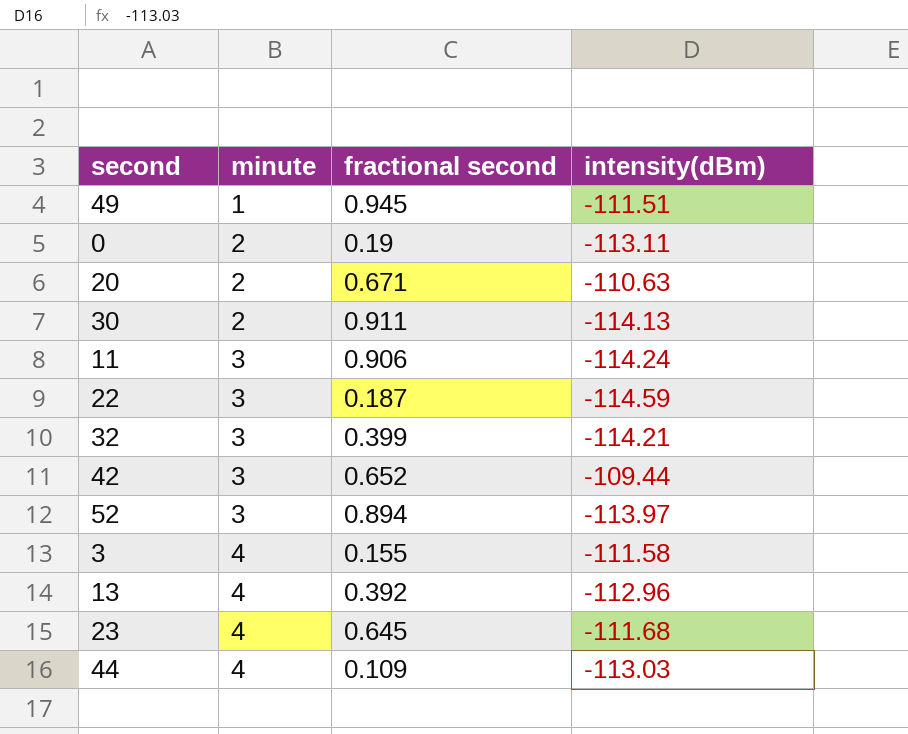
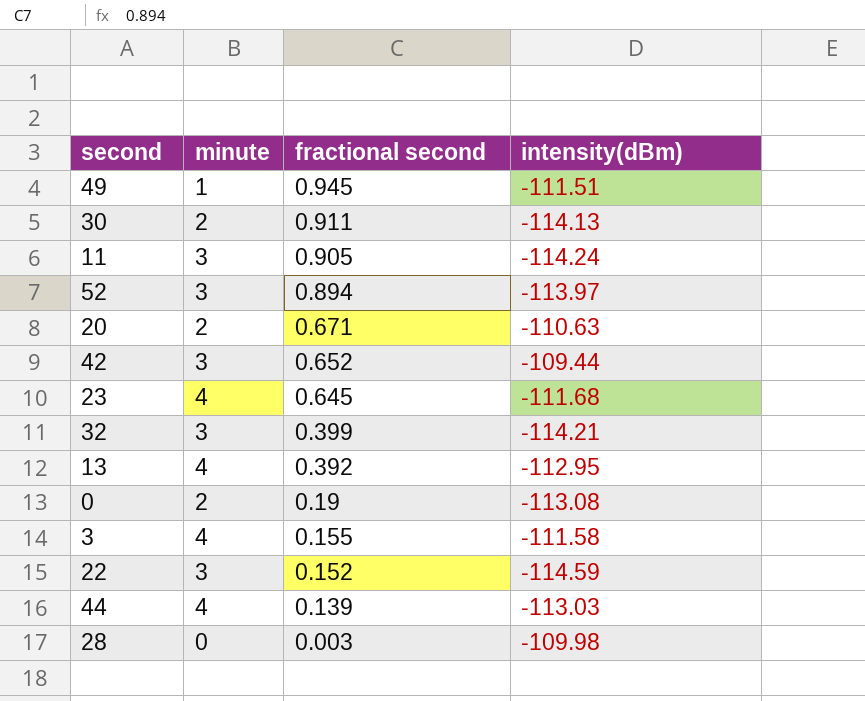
row order: minute ascending -> fractional second descending
11 | fractional second: 0.906 -> 0.905
13 | intensity(dBm): -112.96 -> -112.95
0 | intensity(dBm): -113.11 -> -113.08
22 | fractional second: 0.187 -> 0.152
44 | fractional second: 0.109 -> 0.139
row 28: none -> 0 | 0.003 | -109.98

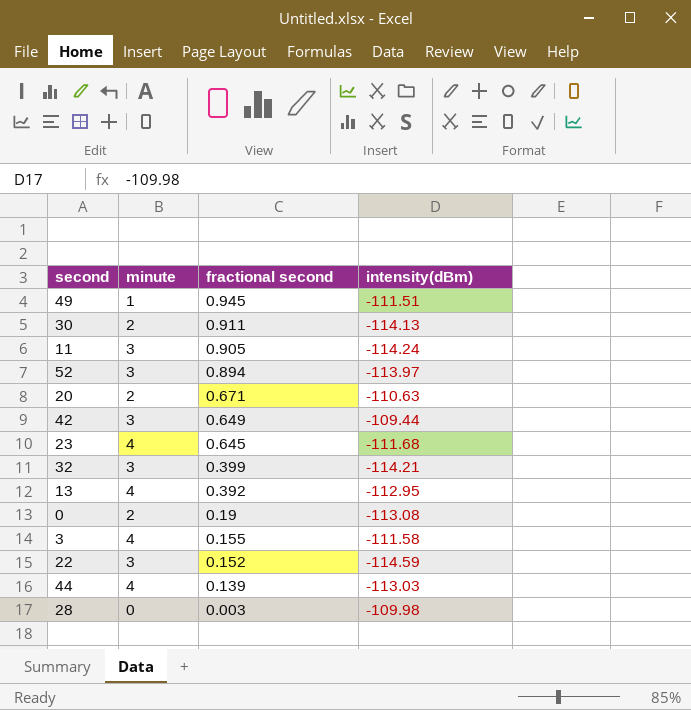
42 | fractional second: 0.652 -> 0.649

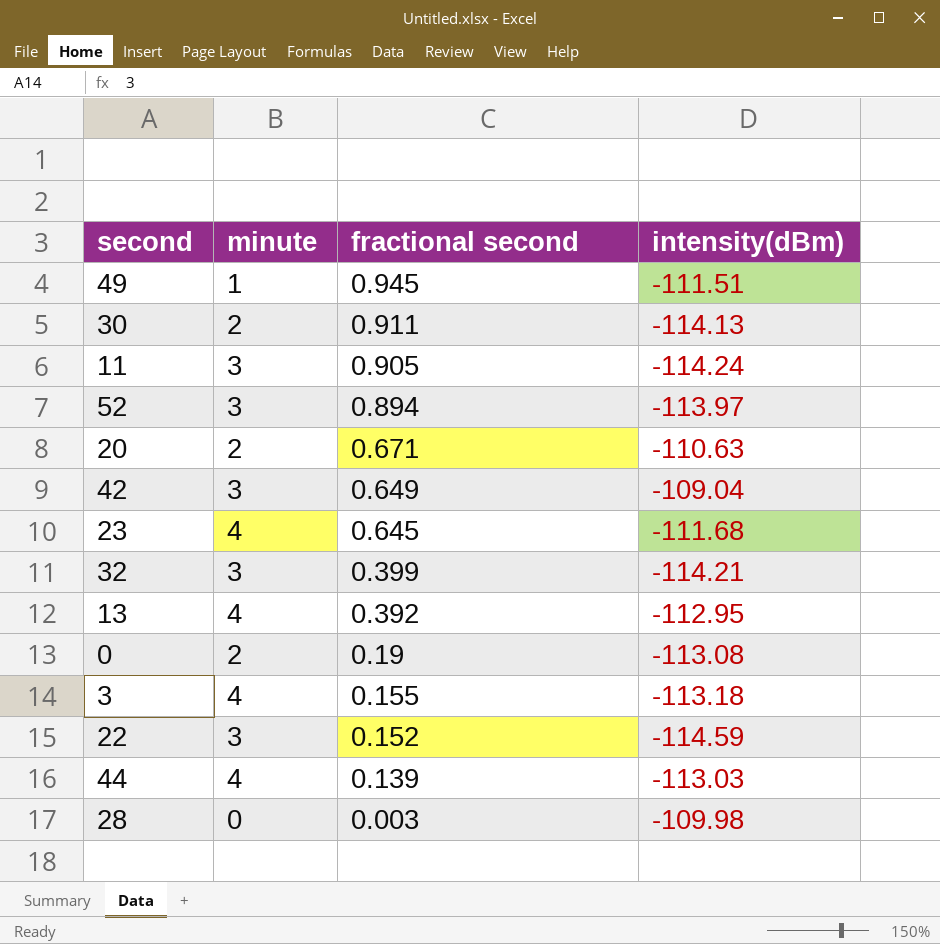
42 | intensity(dBm): -109.44 -> -109.04
3 | intensity(dBm): -111.58 -> -113.18

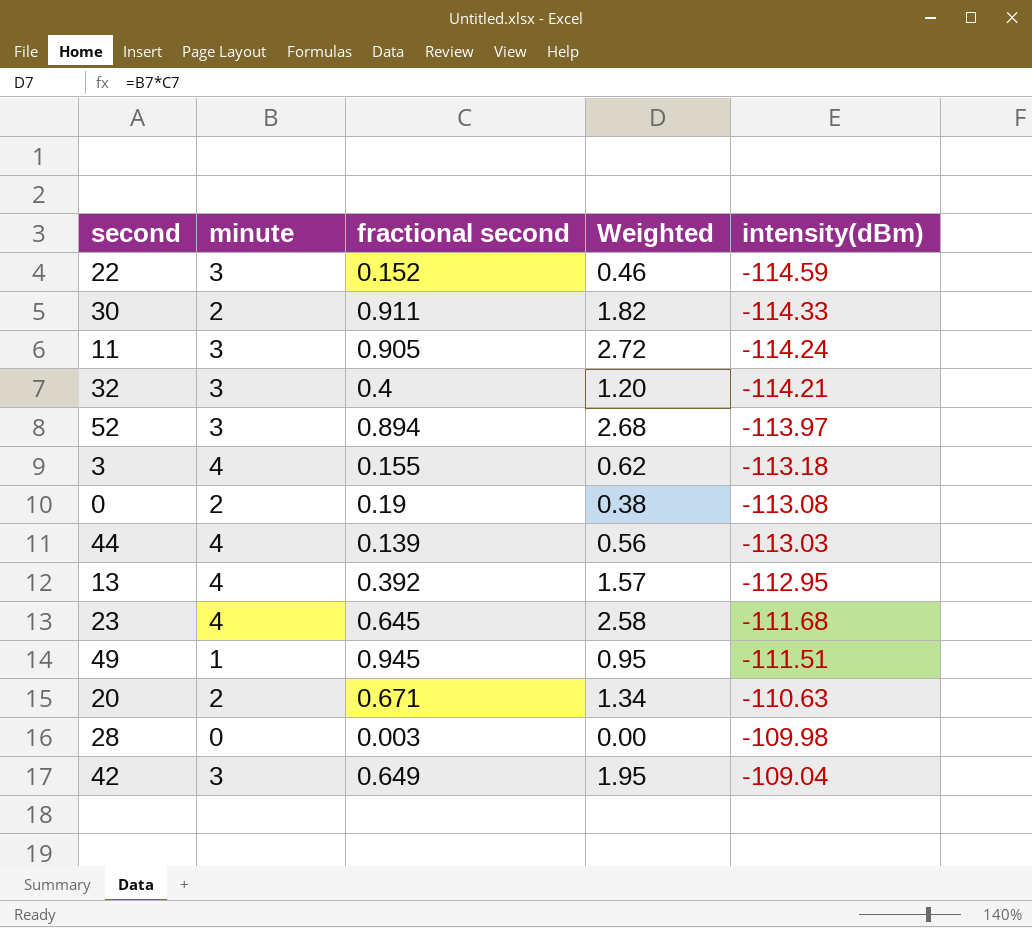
row order: fractional second descending -> intensity(dBm) ascending
column Weighted | formula: none -> [minute] * [fractional second]
30 | intensity(dBm): -114.13 -> -114.33
32 | fractional second: 0.399 -> 0.4

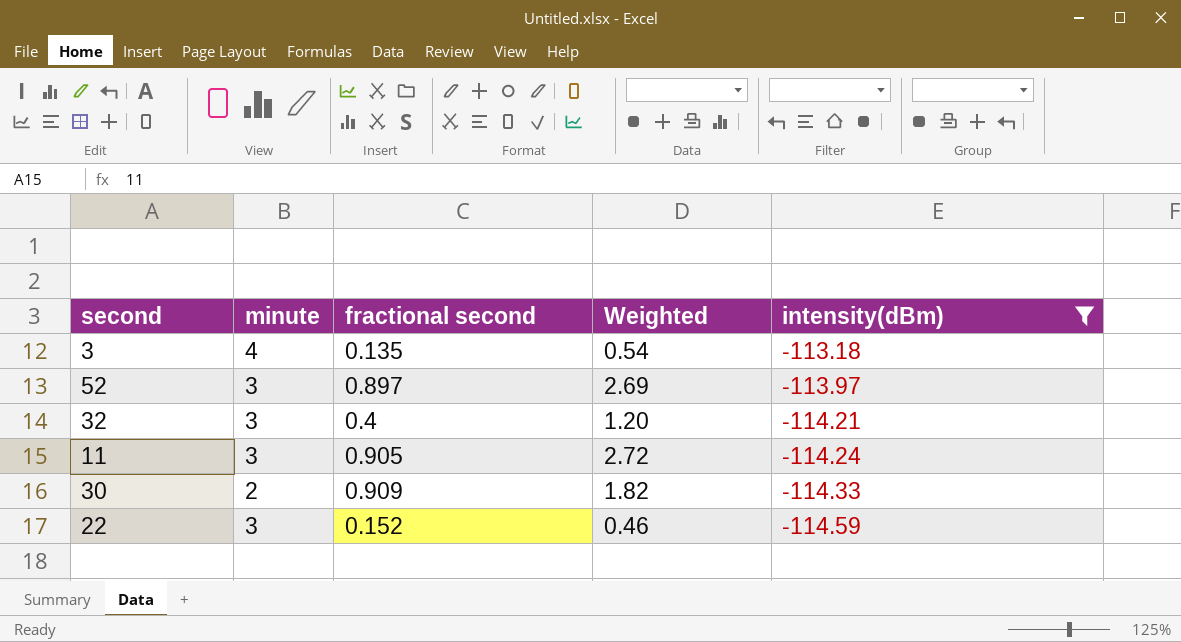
filter: none -> intensity(dBm) <= -113.18
row order: intensity(dBm) ascending -> intensity(dBm) descending
3 | fractional second: 0.155 -> 0.135
3 | Weighted: 0.62 -> 0.54
52 | fractional second: 0.894 -> 0.897
52 | Weighted: 2.68 -> 2.69
30 | fractional second: 0.911 -> 0.909

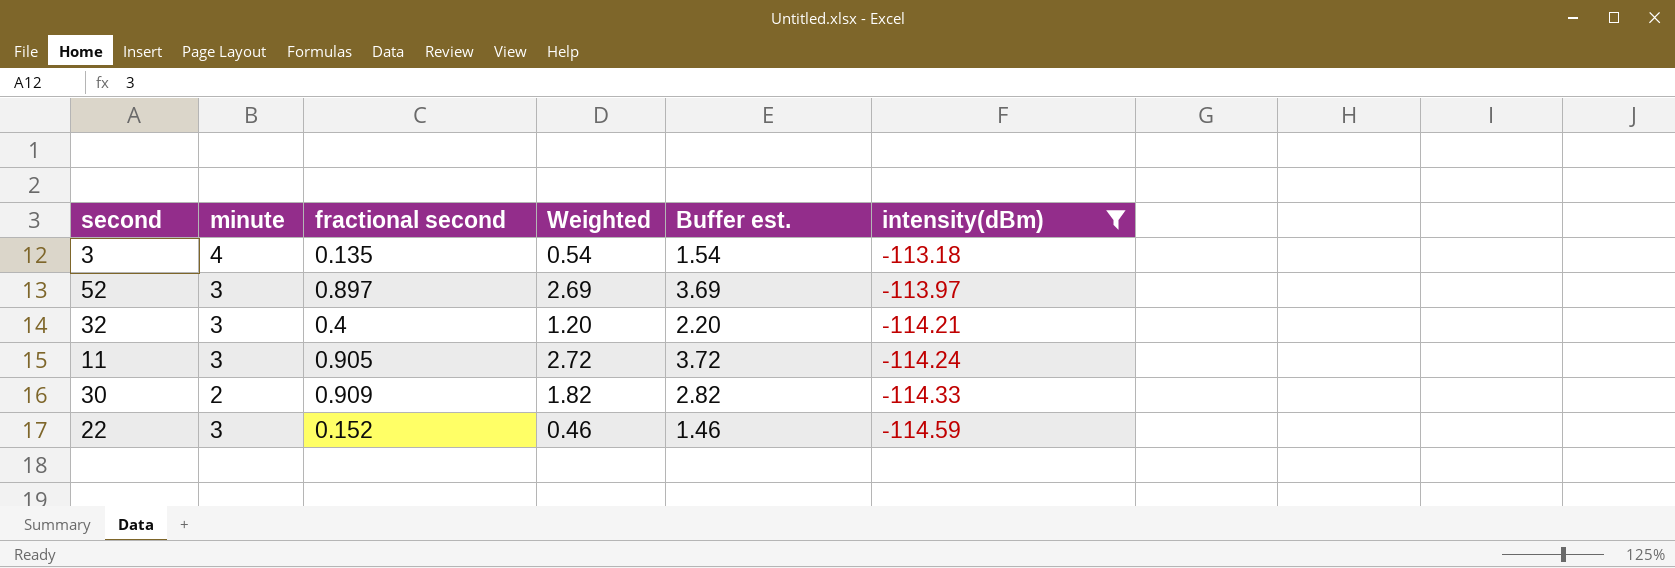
column Buffer est. | formula: none -> [Weighted] + 1

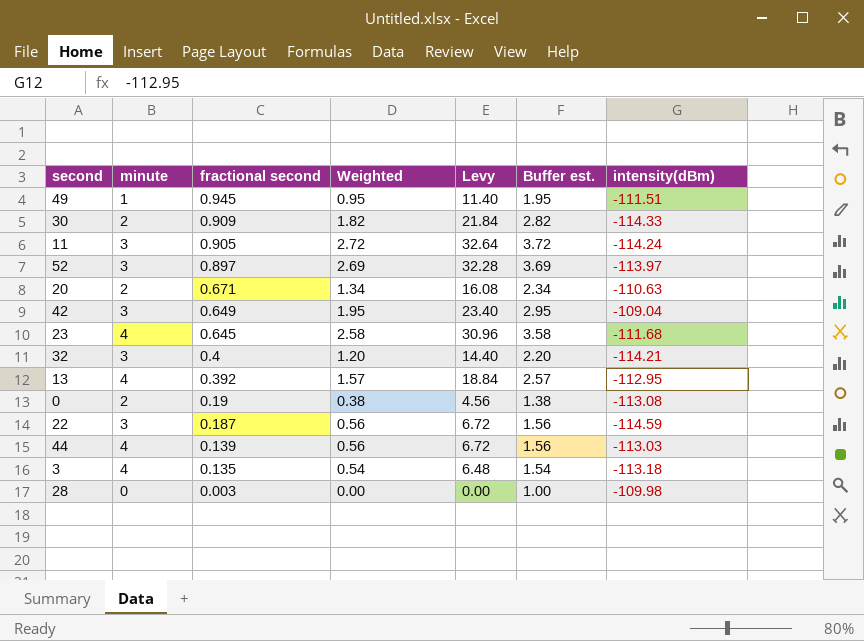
filter: intensity(dBm) <= -113.18 -> none
row order: intensity(dBm) descending -> fractional second descending
column Levy | formula: none -> [Weighted] * 12
22 | fractional second: 0.152 -> 0.187
22 | Weighted: 0.46 -> 0.56
22 | Buffer est.: 1.46 -> 1.56

